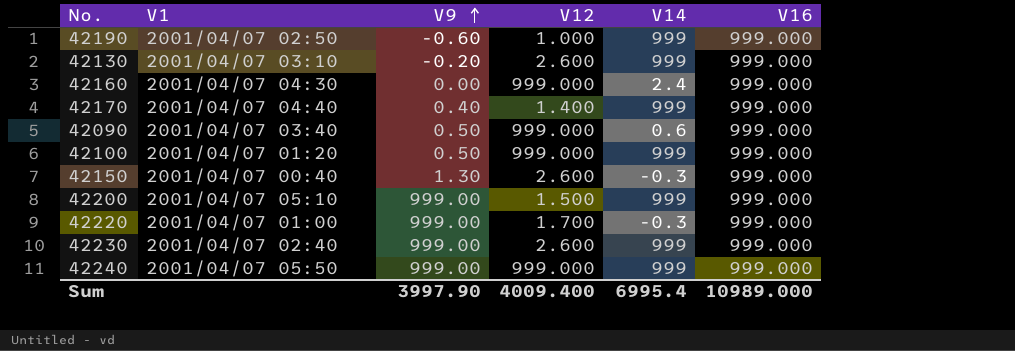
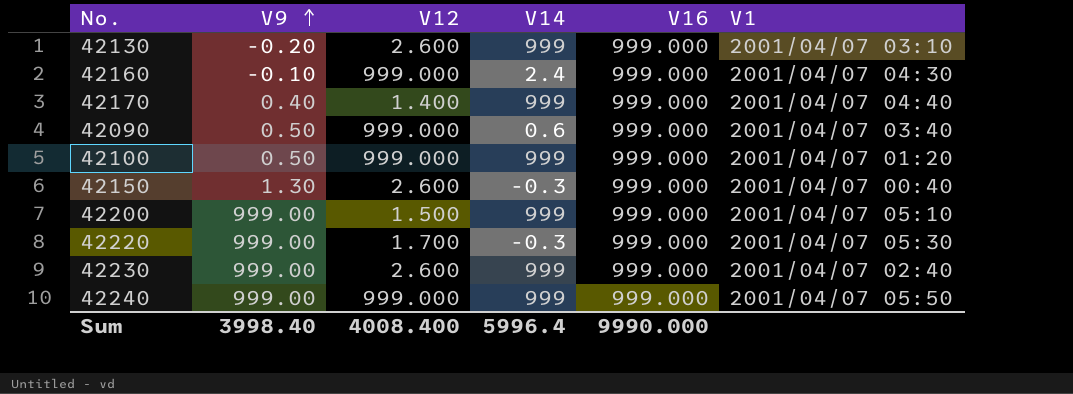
column V1 | position: 2 -> 6
row 42190: 2001/04/07 02:50 | -0.60 | 1.000 | 999 | 999.000 -> none
42160 | V9: 0.00 -> -0.10
42220 | V1: 2001/04/07 01:00 -> 2001/04/07 05:30
Sum | V9: 3997.90 -> 3998.40
Sum | V12: 4009.400 -> 4008.400
Sum | V14: 6995.4 -> 5996.4
Sum | V16: 10989.000 -> 9990.000

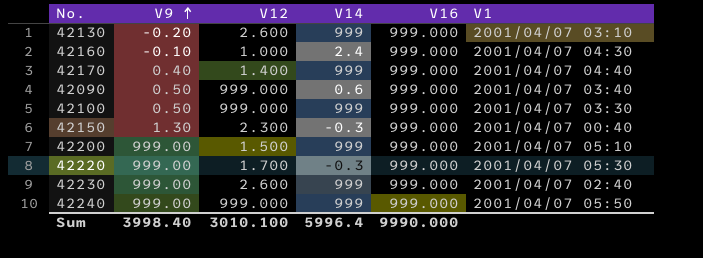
42160 | V12: 999.000 -> 1.000
42100 | V1: 2001/04/07 01:20 -> 2001/04/07 03:30
42150 | V12: 2.600 -> 2.300
Sum | V12: 4008.400 -> 3010.100

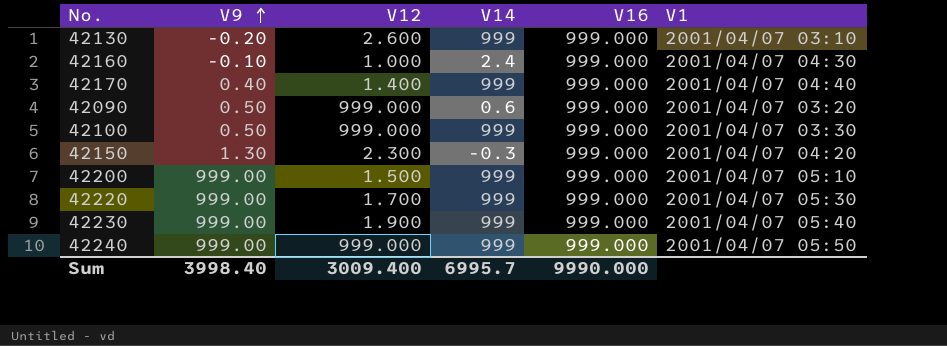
42090 | V1: 2001/04/07 03:40 -> 2001/04/07 03:20
42150 | V1: 2001/04/07 00:40 -> 2001/04/07 04:20
42220 | V14: -0.3 -> 999
42230 | V12: 2.600 -> 1.900
42230 | V1: 2001/04/07 02:40 -> 2001/04/07 05:40
Sum | V12: 3010.100 -> 3009.400
Sum | V14: 5996.4 -> 6995.7

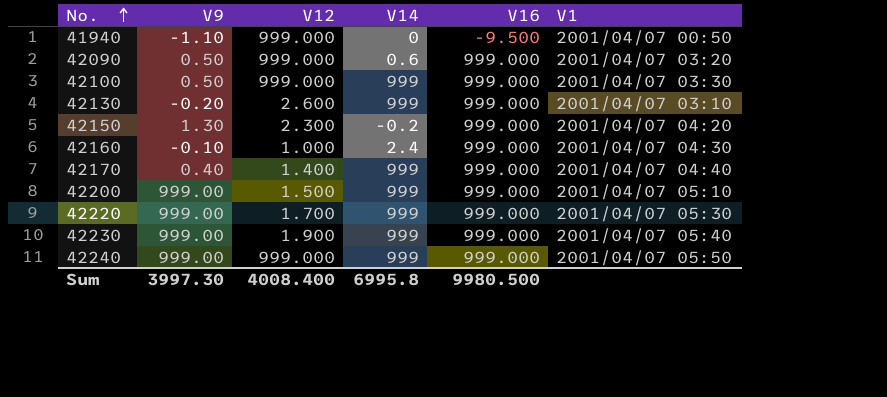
row order: V9 ascending -> No. ascending
row 41940: none -> -1.10 | 999.000 | 0 | -9.500 | 2001/04/07 00:50
42150 | V14: -0.3 -> -0.2
Sum | V9: 3998.40 -> 3997.30
Sum | V12: 3009.400 -> 4008.400
Sum | V14: 6995.7 -> 6995.8
Sum | V16: 9990.000 -> 9980.500

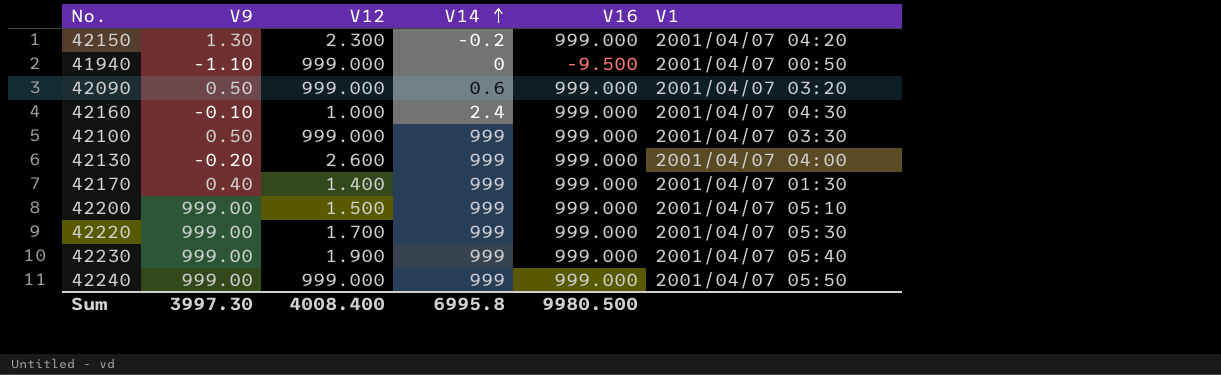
row order: No. ascending -> V14 ascending
42130 | V1: 2001/04/07 03:10 -> 2001/04/07 04:00
42170 | V1: 2001/04/07 04:40 -> 2001/04/07 01:30

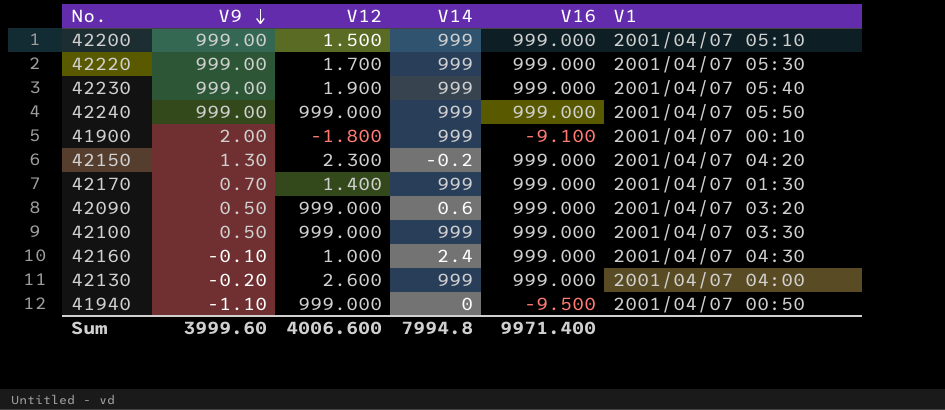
row order: V14 ascending -> V9 descending
row 41900: none -> 2.00 | -1.800 | 999 | -9.100 | 2001/04/07 00:10
42170 | V9: 0.40 -> 0.70
Sum | V9: 3997.30 -> 3999.60
Sum | V12: 4008.400 -> 4006.600
Sum | V14: 6995.8 -> 7994.8
Sum | V16: 9980.500 -> 9971.400

